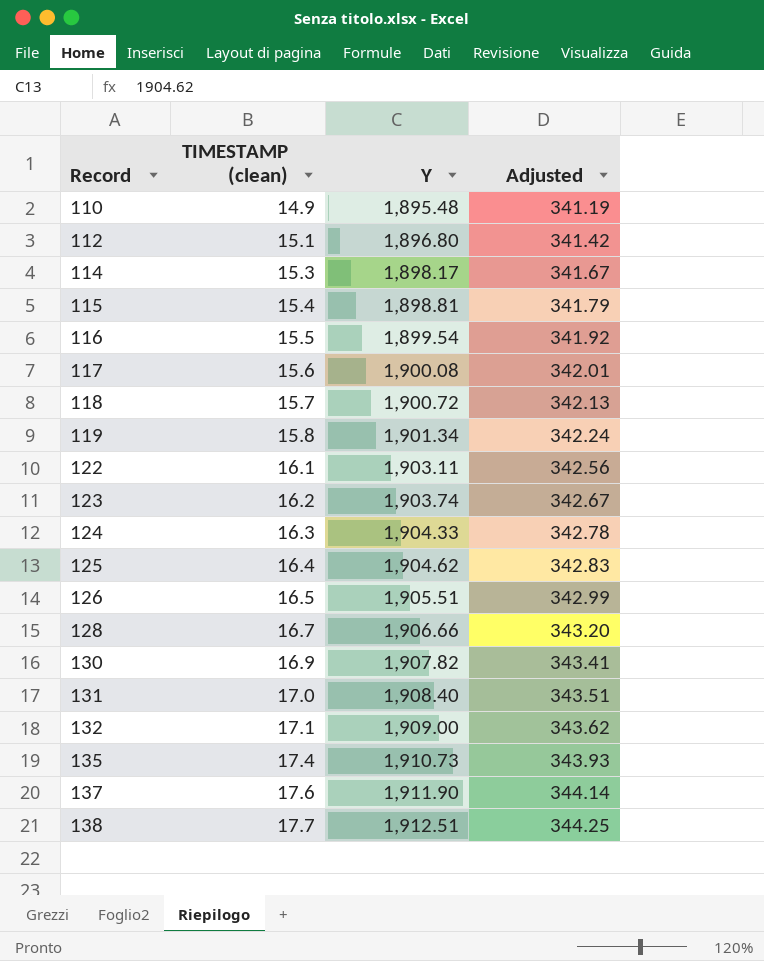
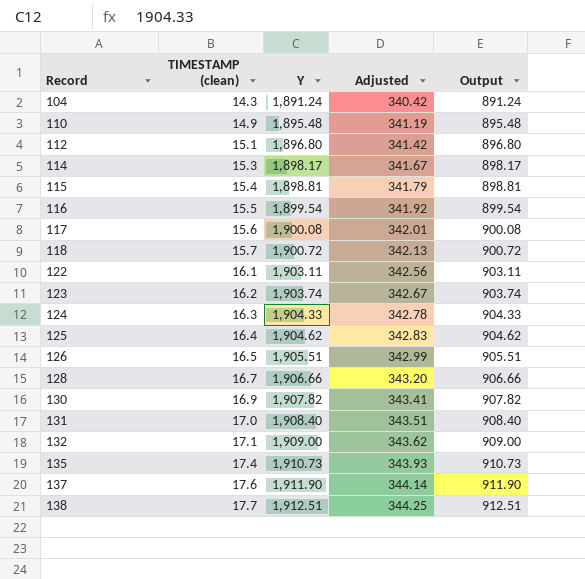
column Output | formula: none -> [Y] - 1000
row 119: 15.8 | 1,901.34 | 342.24 -> none
row 104: none -> 14.3 | 1,891.24 | 340.42 | 891.24

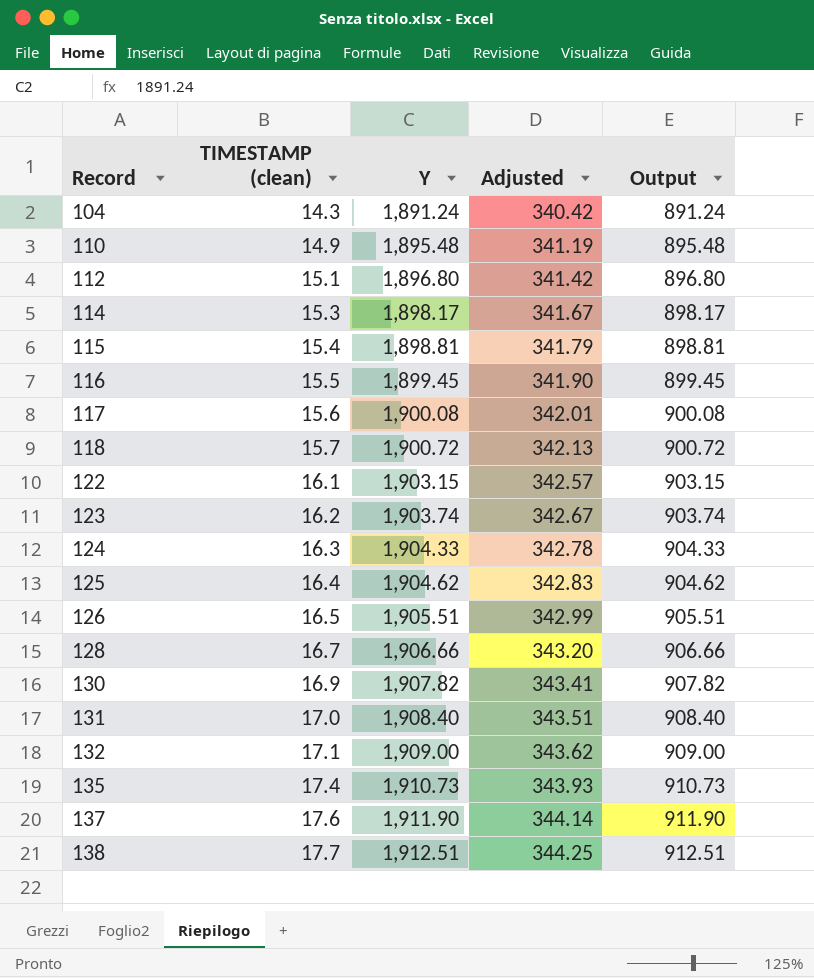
116 | Y: 1,899.54 -> 1,899.45
116 | Adjusted: 341.92 -> 341.90
116 | Output: 899.54 -> 899.45
122 | Y: 1,903.11 -> 1,903.15
122 | Adjusted: 342.56 -> 342.57
122 | Output: 903.11 -> 903.15

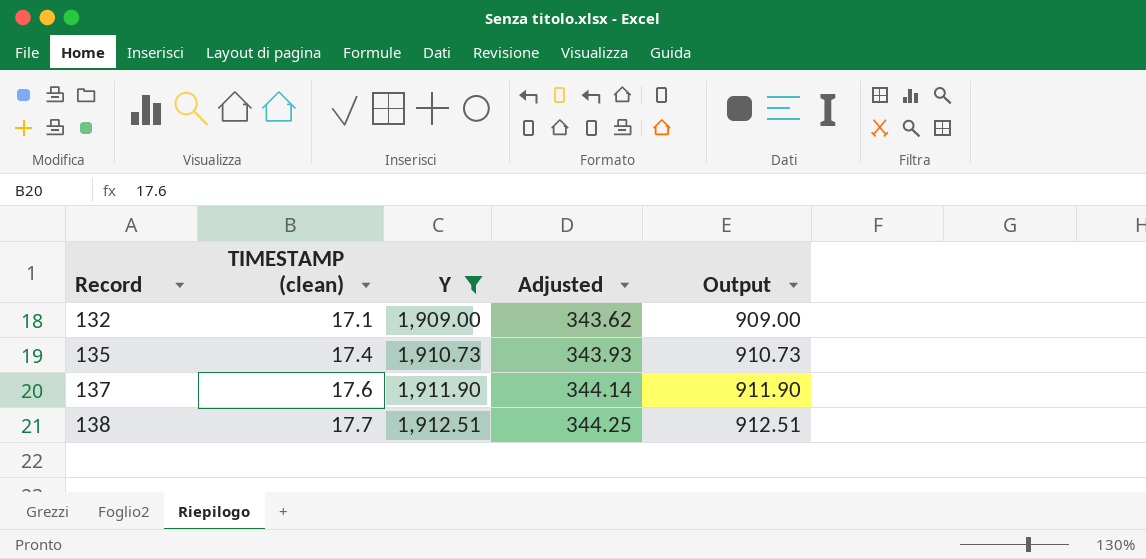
filter: none -> Y >= 1,909.00

